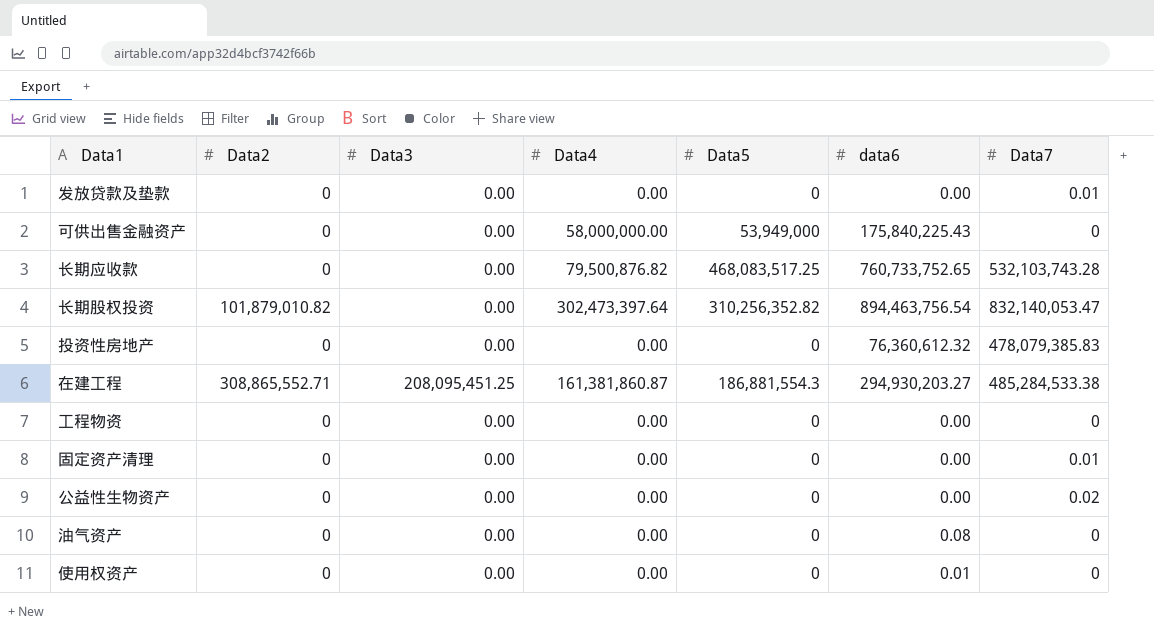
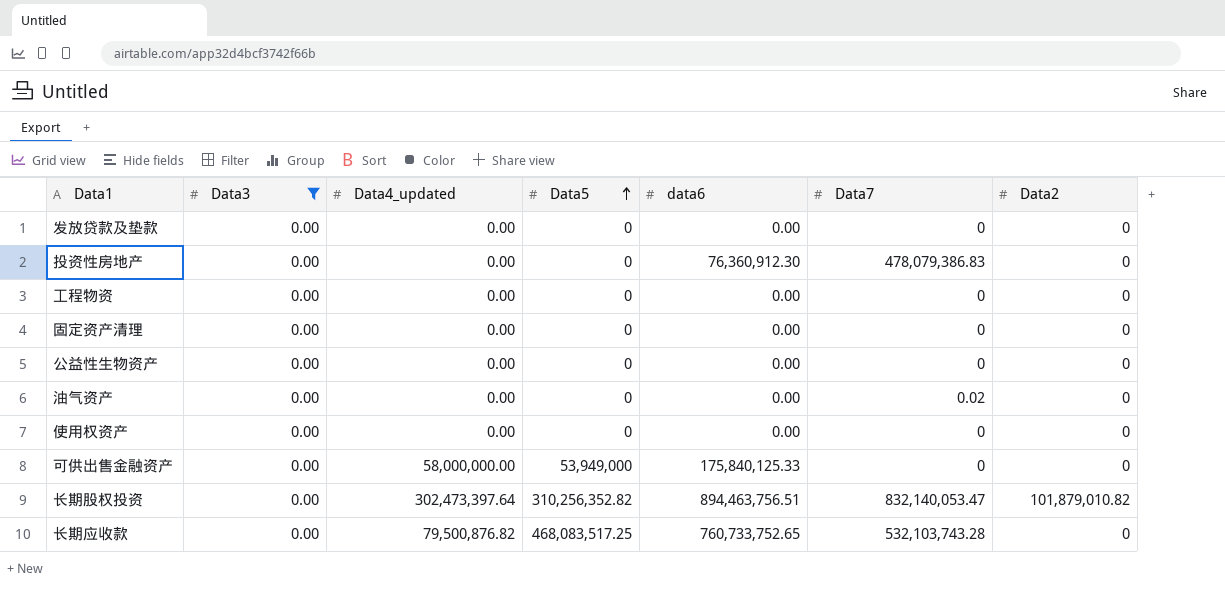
filter: none -> Data3 = 0.00
row order: none -> Data5 ascending
column name: Data4 -> Data4_updated
column Data2 | position: 2 -> 7
发放贷款及垫款 | Data7: 0.01 -> 0
投资性房地产 | data6: 76,360,612.32 -> 76,360,912.30
投资性房地产 | Data7: 478,079,385.83 -> 478,079,386.83
固定资产清理 | Data7: 0.01 -> 0
公益性生物资产 | Data7: 0.02 -> 0
油气资产 | data6: 0.08 -> 0.00
油气资产 | Data7: 0 -> 0.02
使用权资产 | data6: 0.01 -> 0.00
可供出售金融资产 | data6: 175,840,225.43 -> 175,840,125.33
长期股权投资 | data6: 894,463,756.54 -> 894,463,756.51

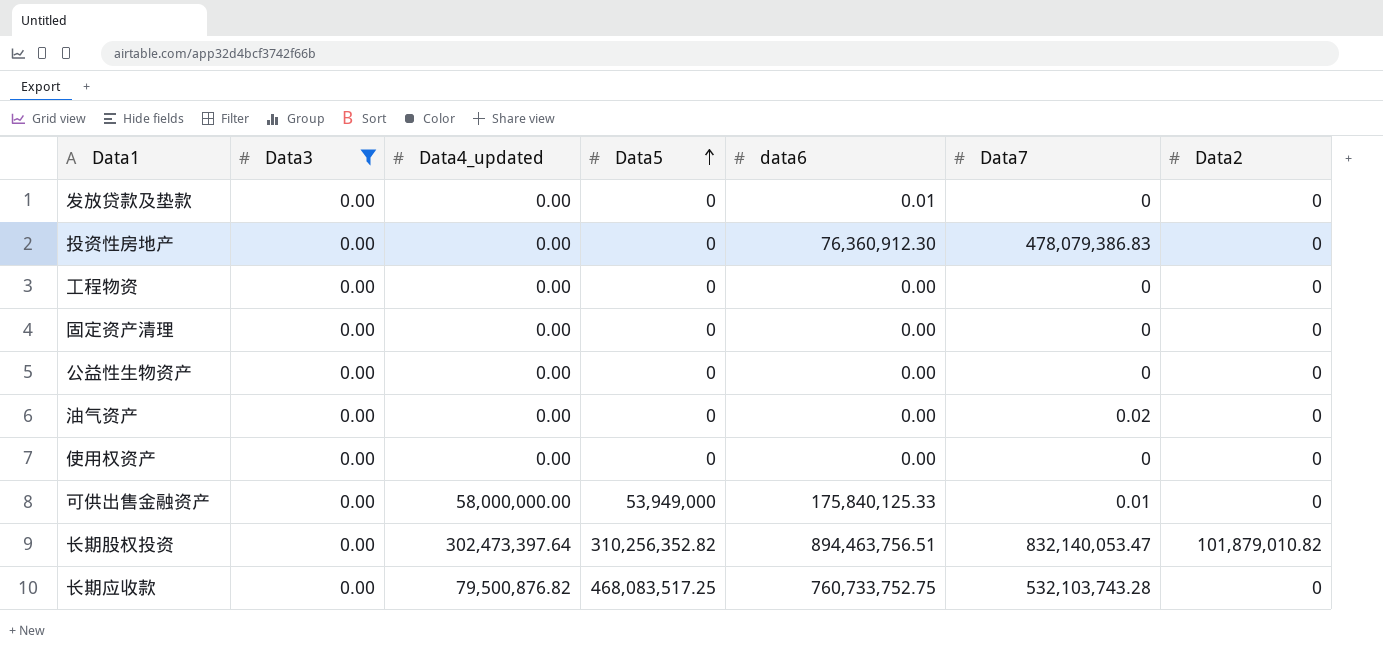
发放贷款及垫款 | data6: 0.00 -> 0.01
可供出售金融资产 | Data7: 0 -> 0.01
长期应收款 | data6: 760,733,752.65 -> 760,733,752.75

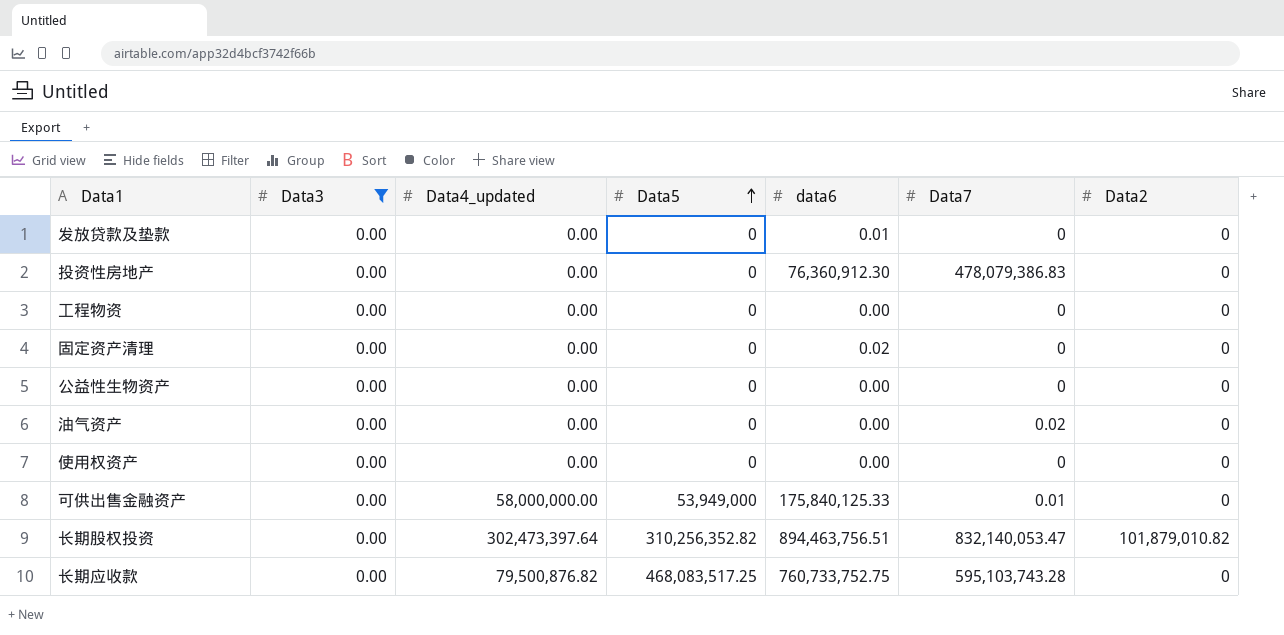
固定资产清理 | data6: 0.00 -> 0.02
长期应收款 | Data7: 532,103,743.28 -> 595,103,743.28

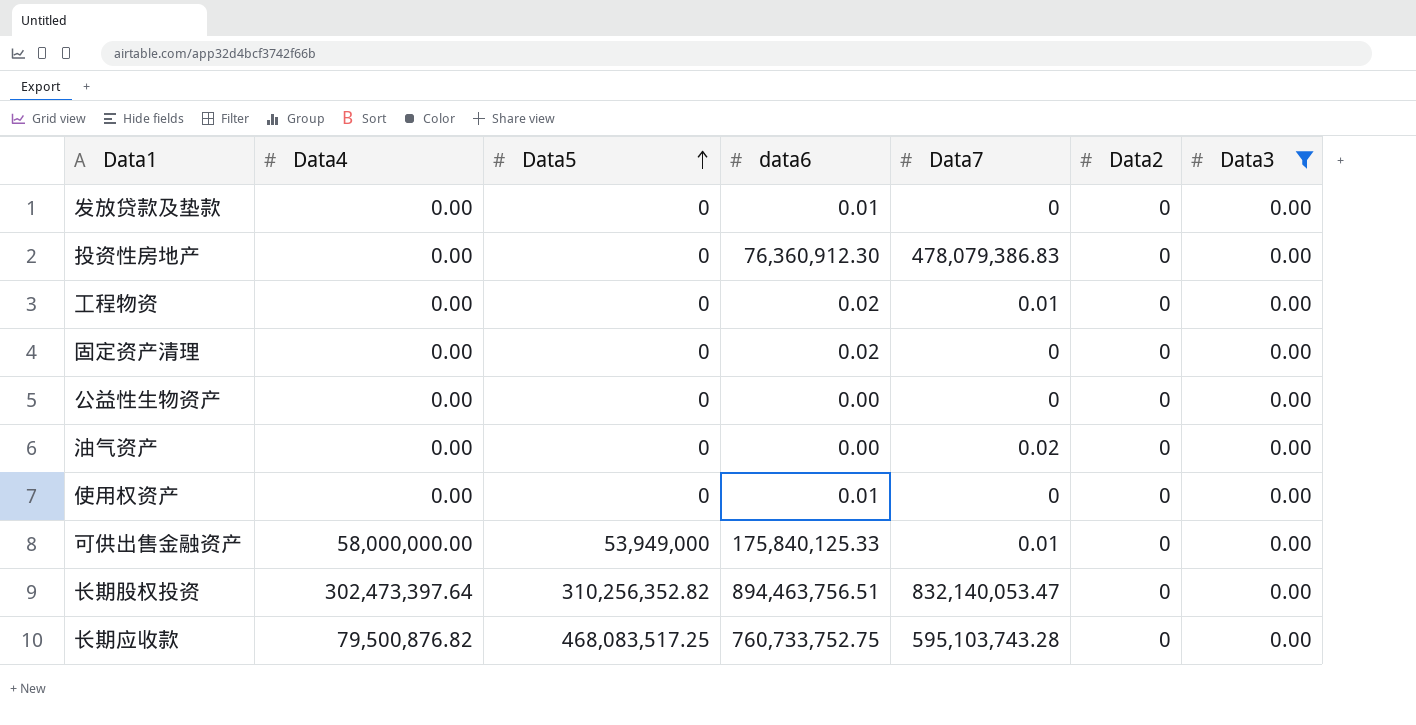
column name: Data4_updated -> Data4
column Data3 | position: 2 -> 7
工程物资 | data6: 0.00 -> 0.02
工程物资 | Data7: 0 -> 0.01
使用权资产 | data6: 0.00 -> 0.01
长期股权投资 | Data2: 101,879,010.82 -> 0

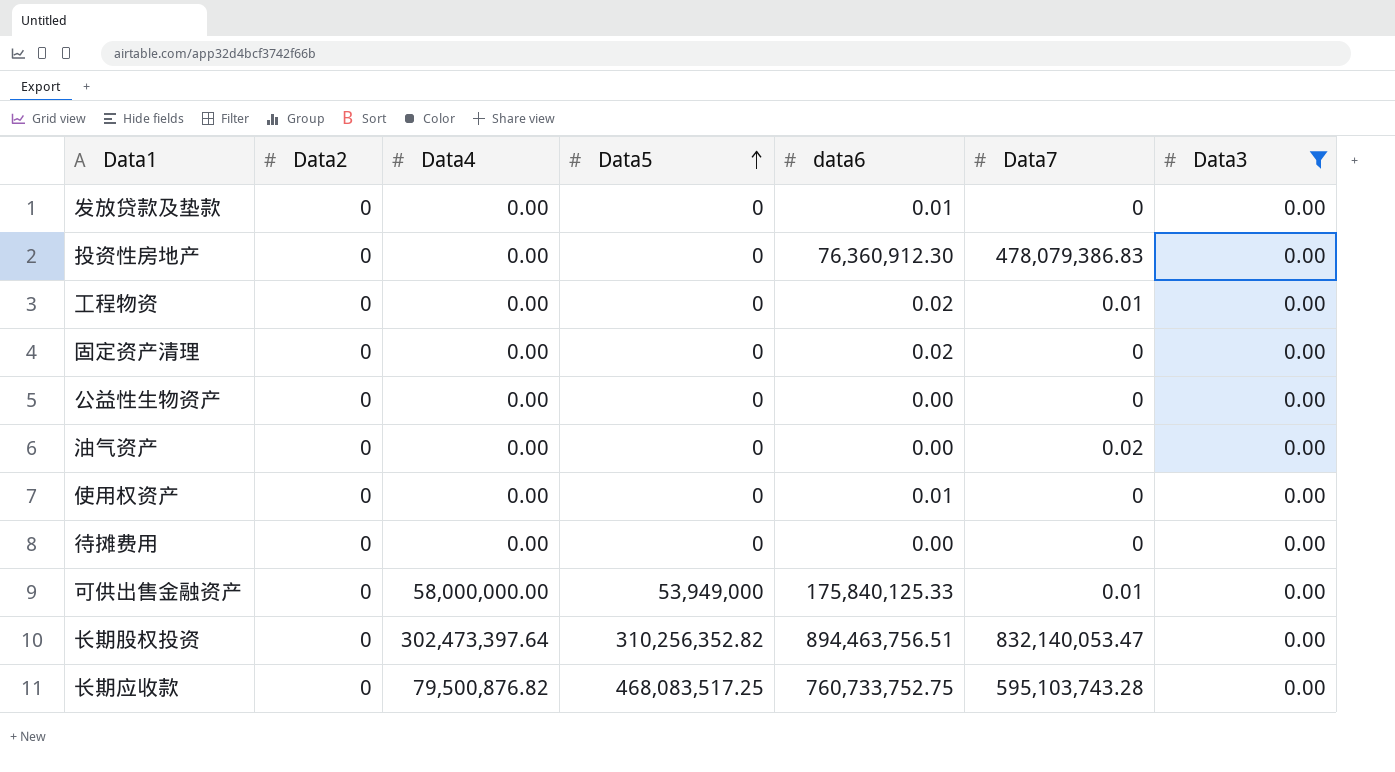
column Data2 | position: 6 -> 2
row 待摊费用: none -> 0 | 0.00 | 0 | 0.00 | 0 | 0.00

